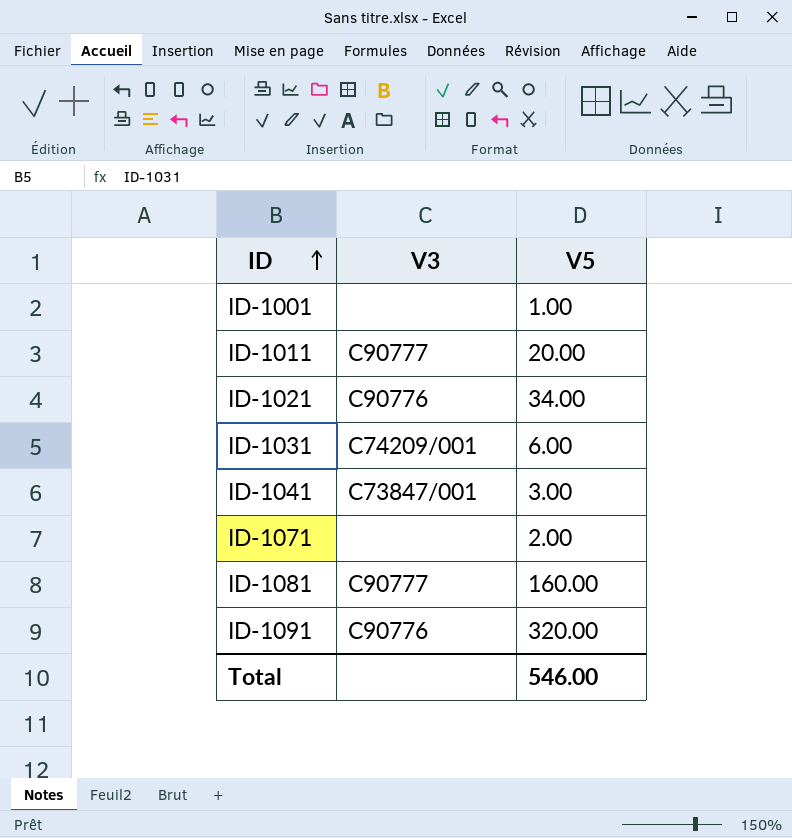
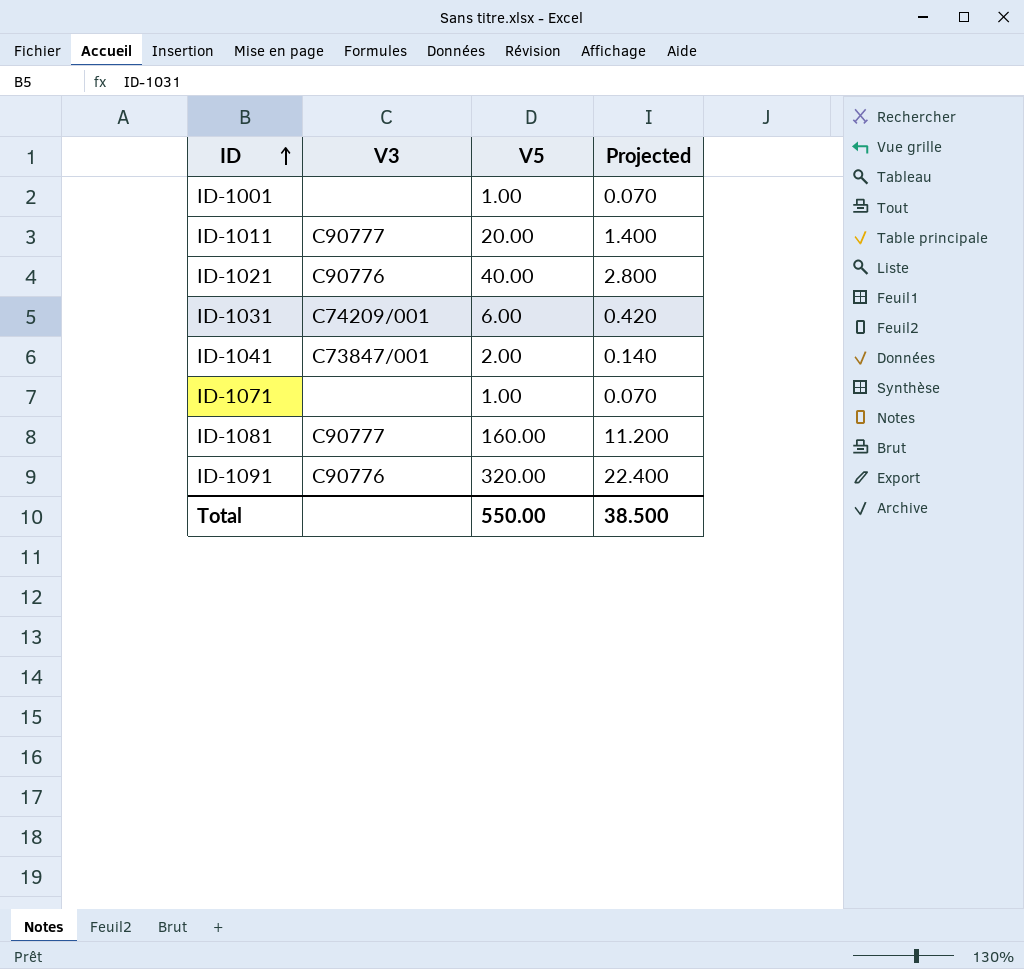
column Projected | formula: none -> [V5] * 0.07
ID-1021 | V5: 34.00 -> 40.00
ID-1041 | V5: 3.00 -> 2.00
ID-1071 | V5: 2.00 -> 1.00
Total | V5: 546.00 -> 550.00

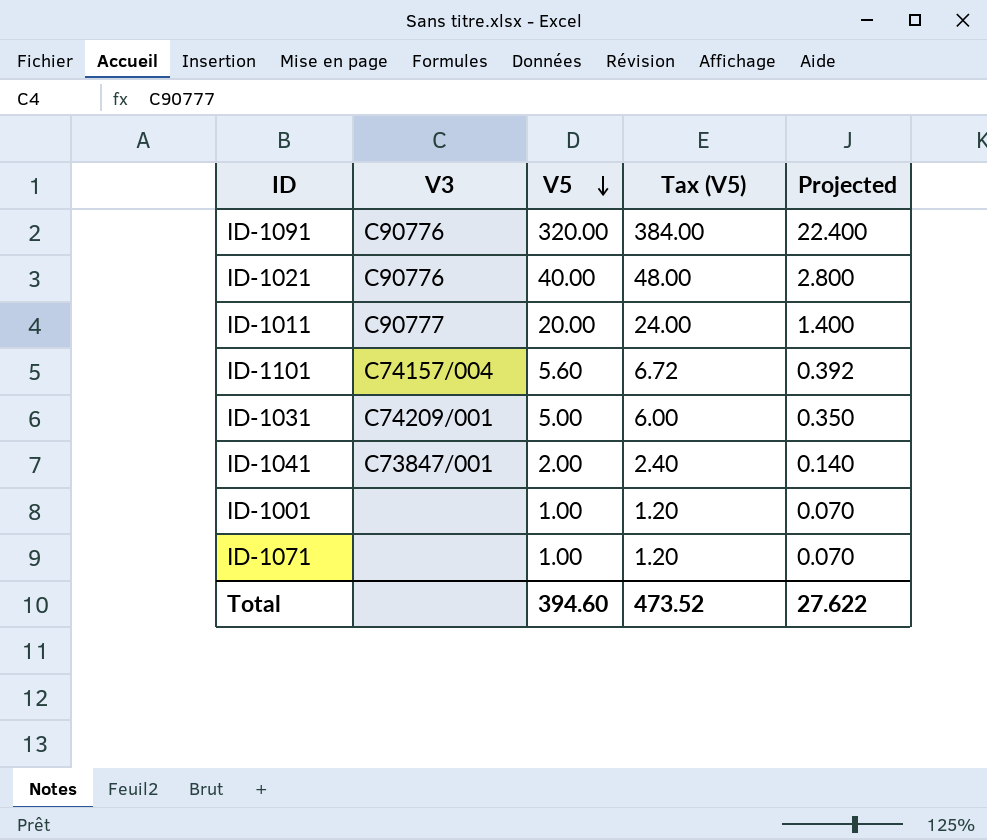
row order: ID ascending -> V5 descending
column Tax (V5) | formula: none -> [V5] * 1.2
row ID-1081: C90777 | 160.00 | 11.200 -> none
row ID-1101: none -> C74157/004 | 5.60 | 6.72 | 0.392
ID-1031 | V5: 6.00 -> 5.00
ID-1031 | Projected: 0.420 -> 0.350
Total | V5: 550.00 -> 394.60
Total | Projected: 38.500 -> 27.622

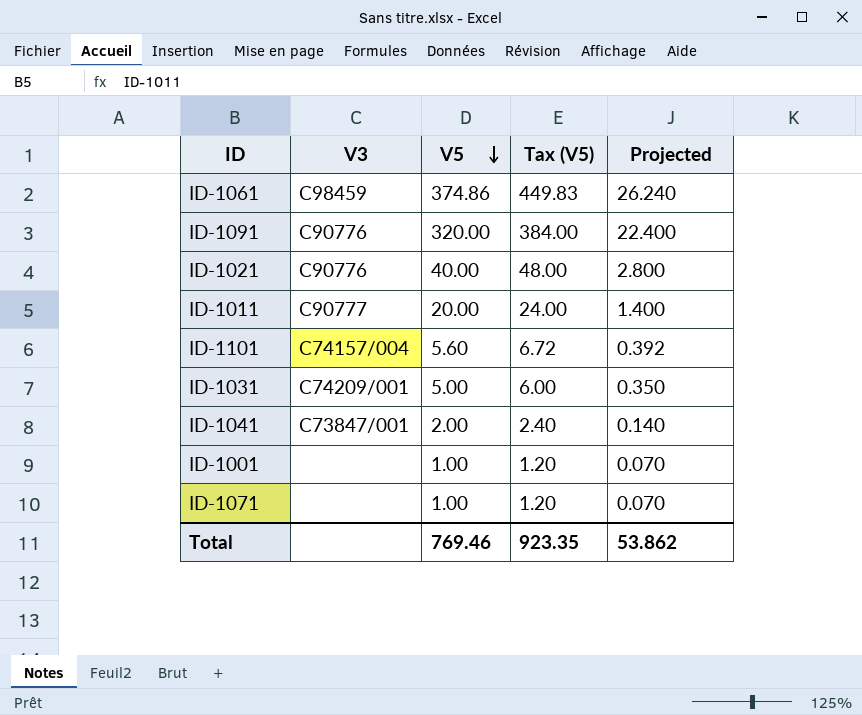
row ID-1061: none -> C98459 | 374.86 | 449.83 | 26.240
Total | V5: 394.60 -> 769.46
Total | Tax (V5): 473.52 -> 923.35
Total | Projected: 27.622 -> 53.862

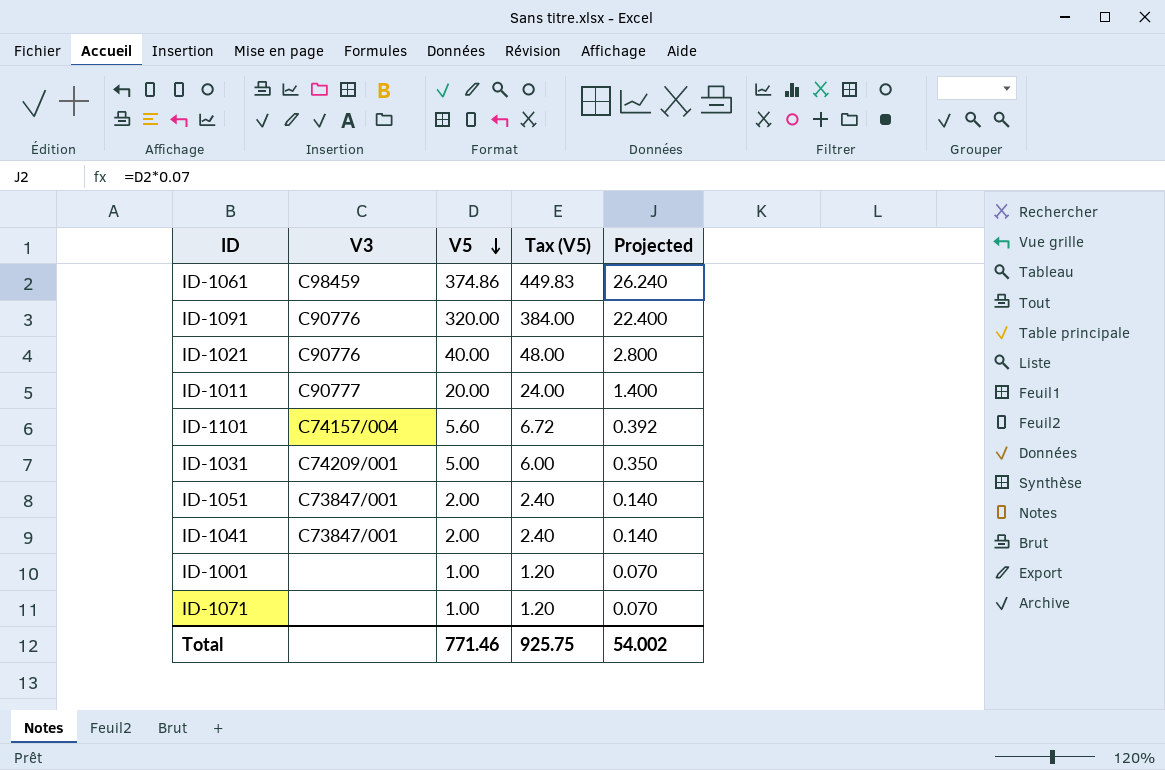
row ID-1051: none -> C73847/001 | 2.00 | 2.40 | 0.140
Total | V5: 769.46 -> 771.46
Total | Tax (V5): 923.35 -> 925.75
Total | Projected: 53.862 -> 54.002

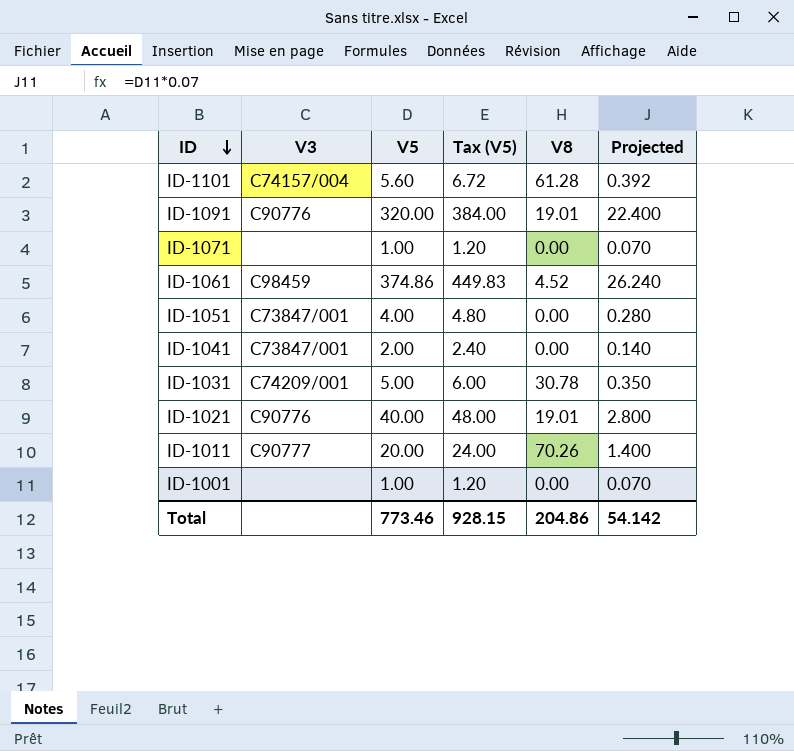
row order: V5 descending -> ID descending
column V8 | position: none -> 5
ID-1051 | V5: 2.00 -> 4.00
ID-1051 | Tax (V5): 2.40 -> 4.80
ID-1051 | Projected: 0.140 -> 0.280
Total | V5: 771.46 -> 773.46
Total | Tax (V5): 925.75 -> 928.15
Total | Projected: 54.002 -> 54.142

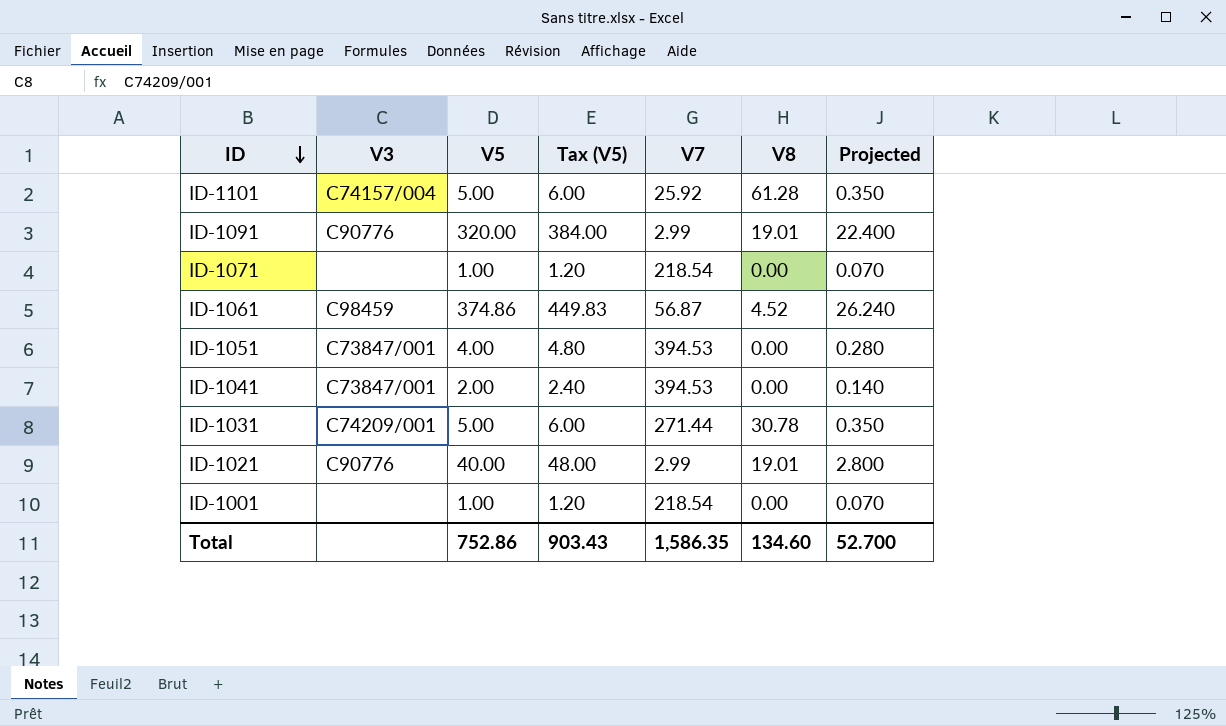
column V7 | position: none -> 5
row ID-1011: C90777 | 20.00 | 24.00 | 70.26 | 1.400 -> none
ID-1101 | V5: 5.60 -> 5.00
ID-1101 | Tax (V5): 6.72 -> 6.00
ID-1101 | Projected: 0.392 -> 0.350
Total | V5: 773.46 -> 752.86
Total | Tax (V5): 928.15 -> 903.43
Total | V8: 204.86 -> 134.60
Total | Projected: 54.142 -> 52.700

